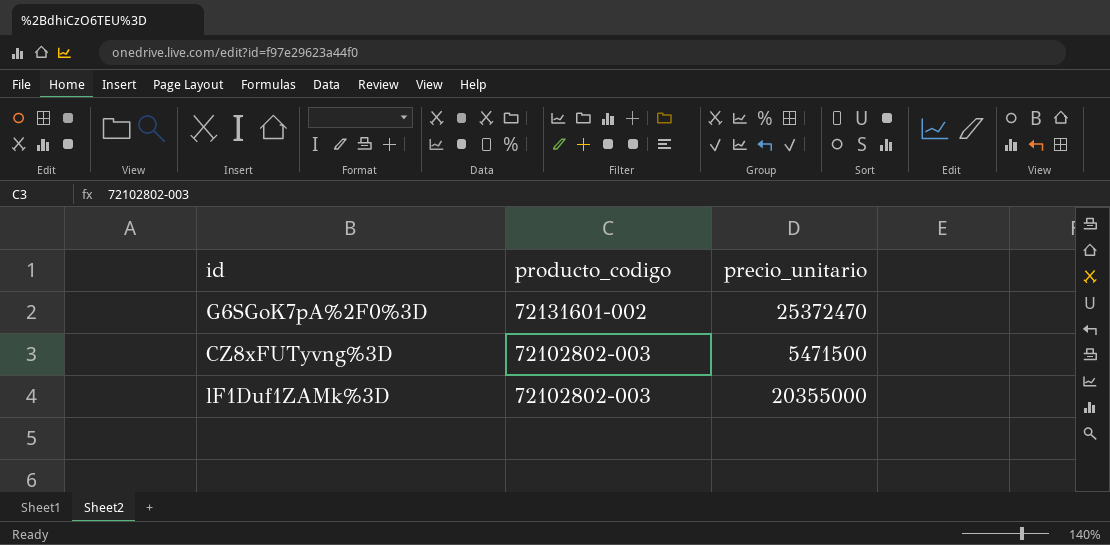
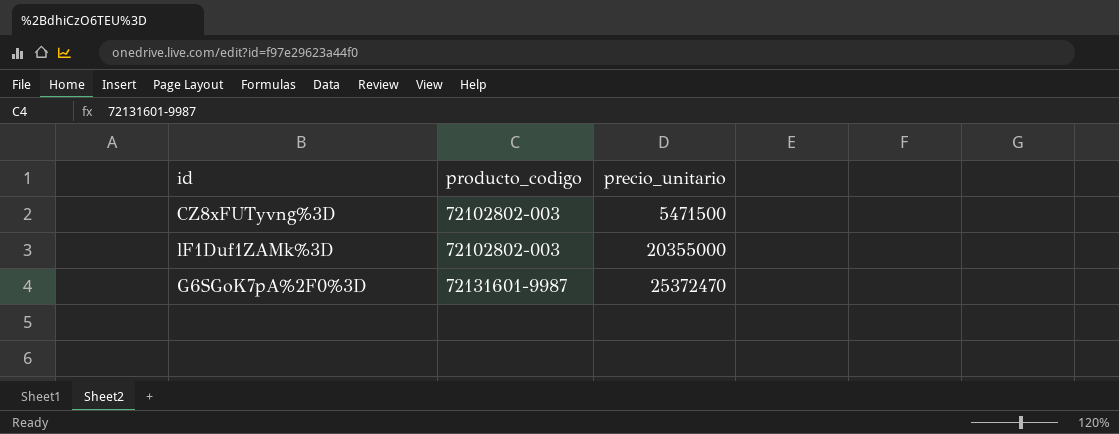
row order: producto_codigo descending -> producto_codigo ascending
G6SGoK7pA%2F0%3D | producto_codigo: 72131601-002 -> 72131601-9987

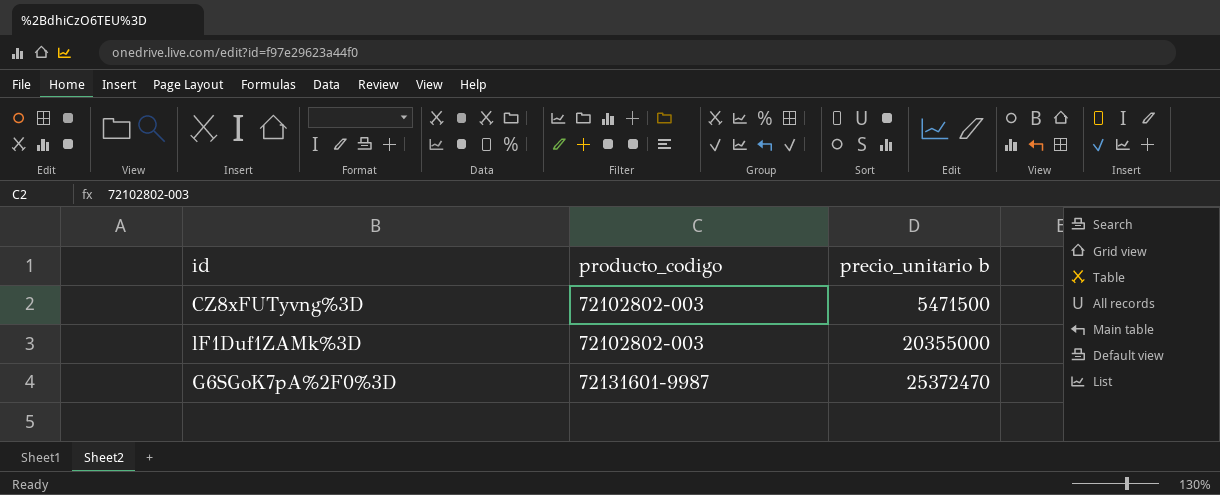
column name: precio_unitario -> precio_unitario b

